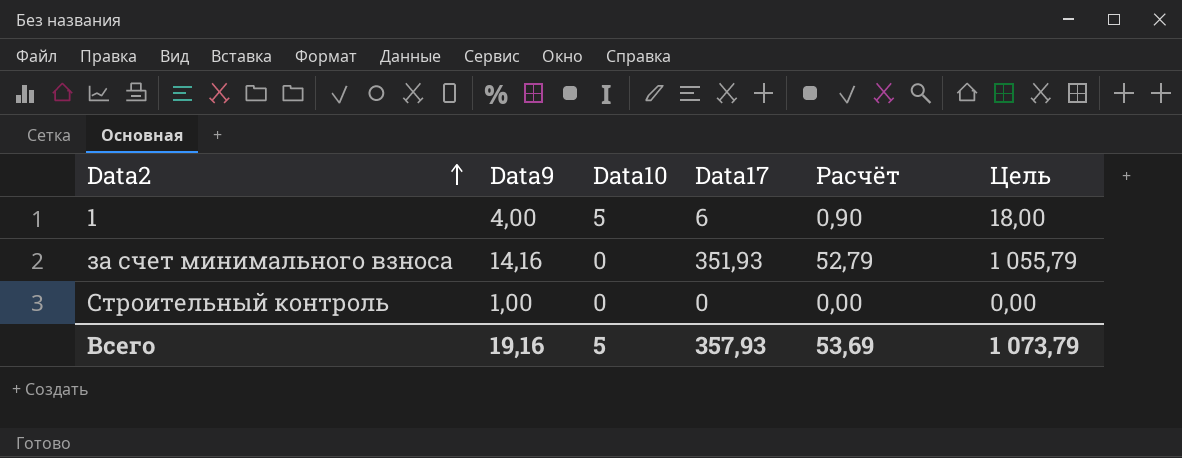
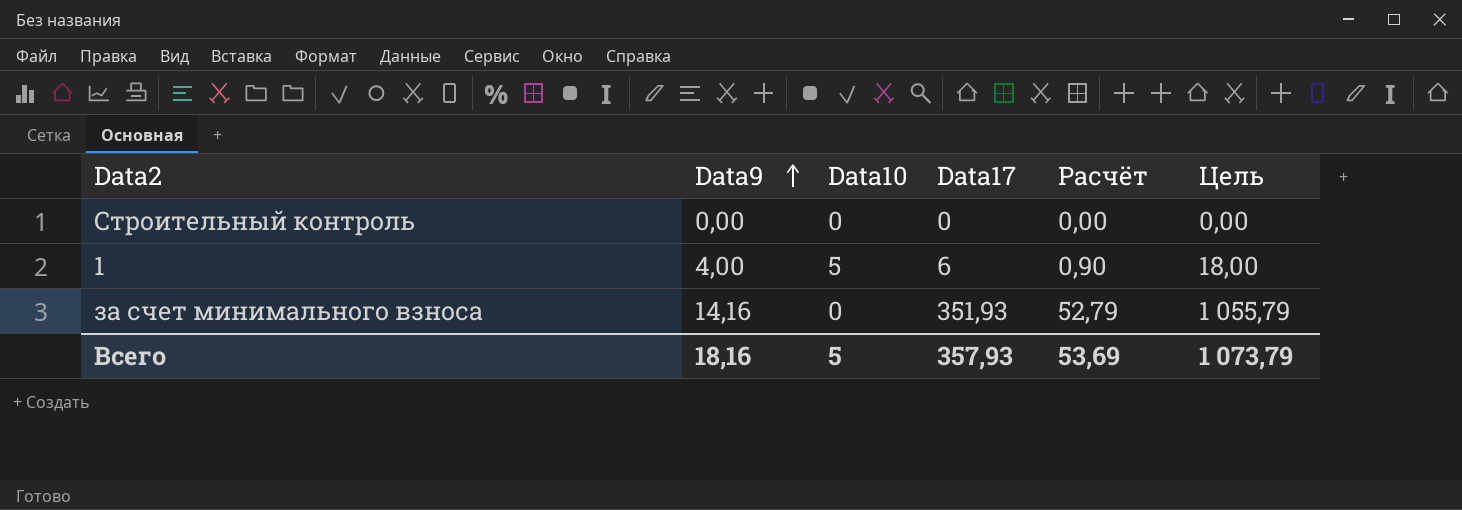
row order: Data2 ascending -> Data9 ascending
Строительный контроль | Data9: 1,00 -> 0,00
Всего | Data9: 19,16 -> 18,16

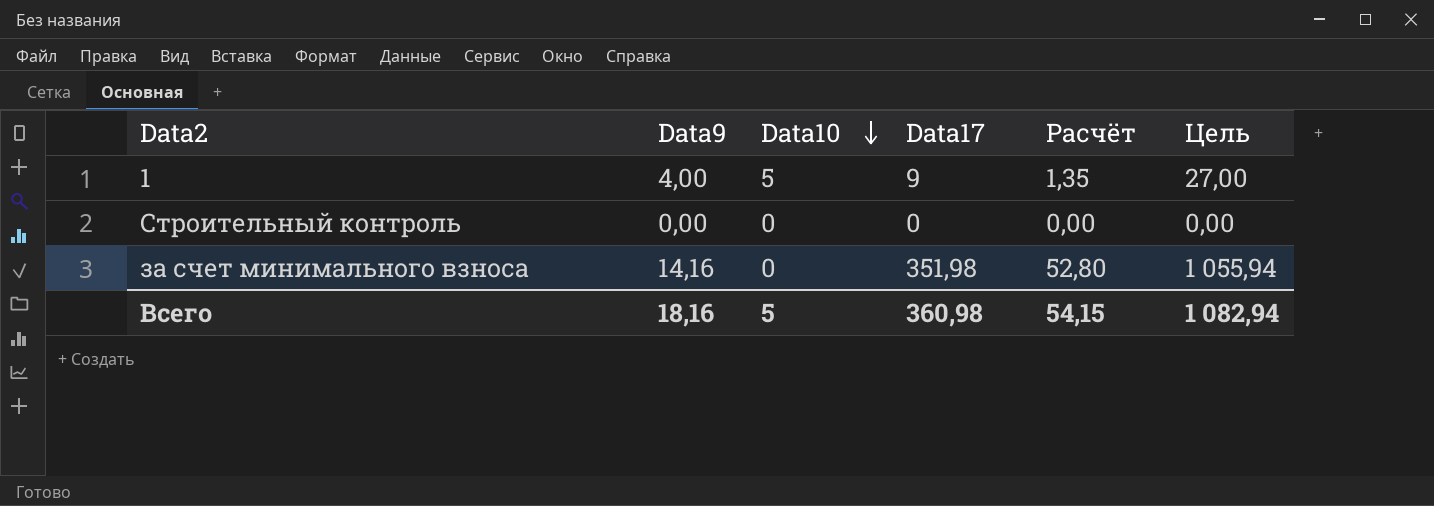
row order: Data9 ascending -> Data10 descending
1 | Data17: 6 -> 9
1 | Расчёт: 0,90 -> 1,35
1 | Цель: 18,00 -> 27,00
за счет минимального взноса | Data17: 351,93 -> 351,98
за счет минимального взноса | Расчёт: 52,79 -> 52,80
за счет минимального взноса | Цель: 1 055,79 -> 1 055,94
Всего | Data17: 357,93 -> 360,98
Всего | Расчёт: 53,69 -> 54,15
Всего | Цель: 1 073,79 -> 1 082,94

